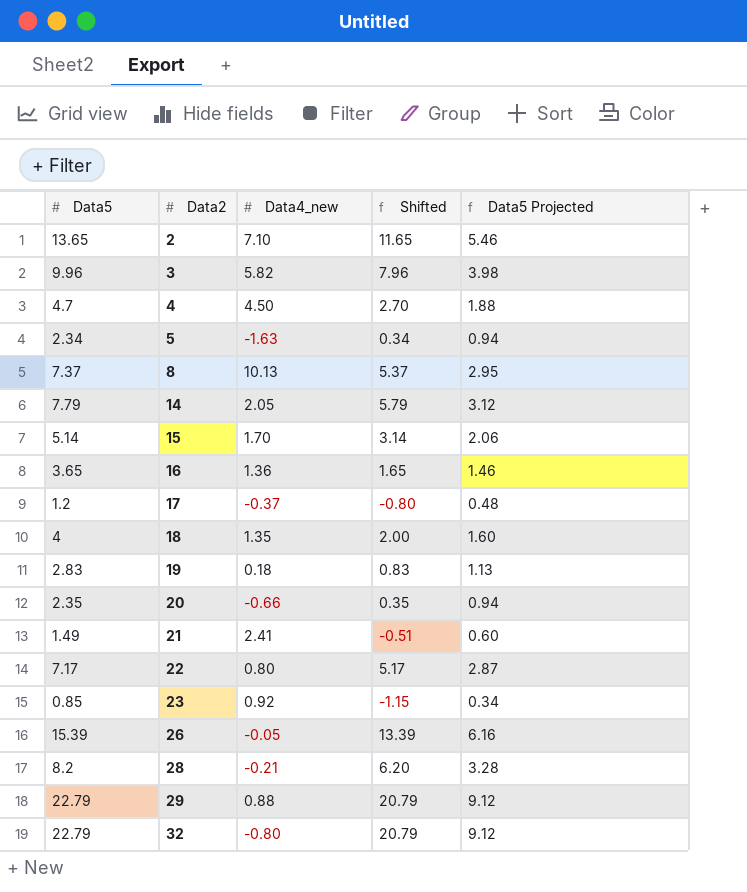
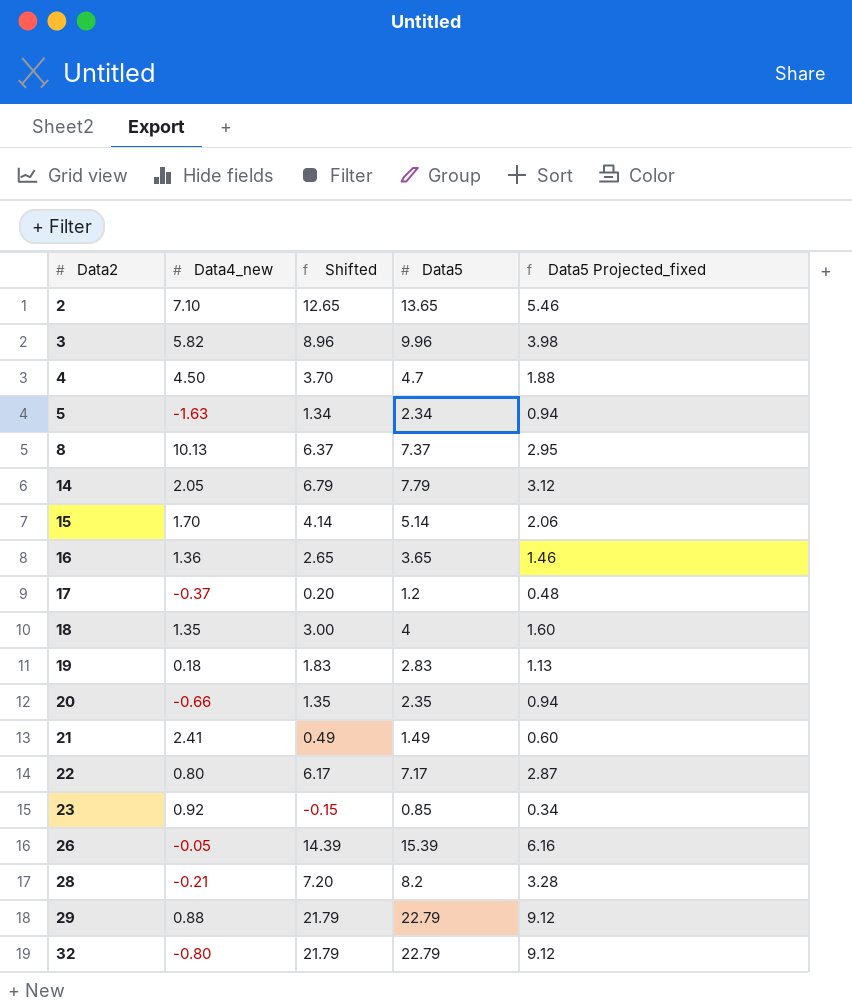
column Shifted | formula: [Data5] - 2 -> [Data5] - 1
column Data5 | position: 1 -> 4
column name: Data5 Projected -> Data5 Projected_fixed

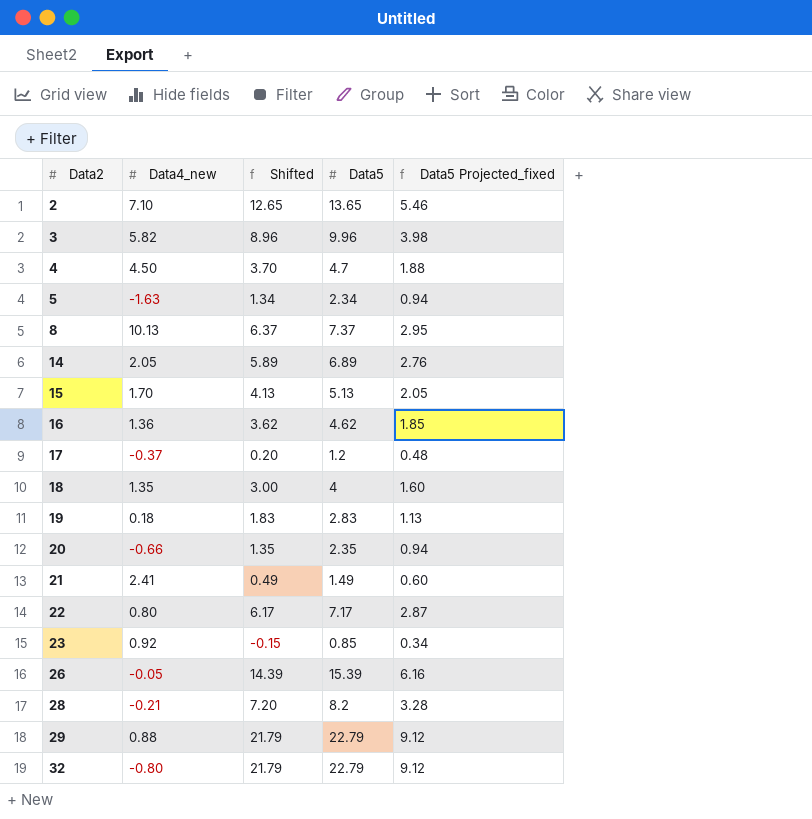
14 | Shifted: 6.79 -> 5.89
14 | Data5: 7.79 -> 6.89
14 | Data5 Projected_fixed: 3.12 -> 2.76
15 | Shifted: 4.14 -> 4.13
15 | Data5: 5.14 -> 5.13
15 | Data5 Projected_fixed: 2.06 -> 2.05
16 | Shifted: 2.65 -> 3.62
16 | Data5: 3.65 -> 4.62
16 | Data5 Projected_fixed: 1.46 -> 1.85

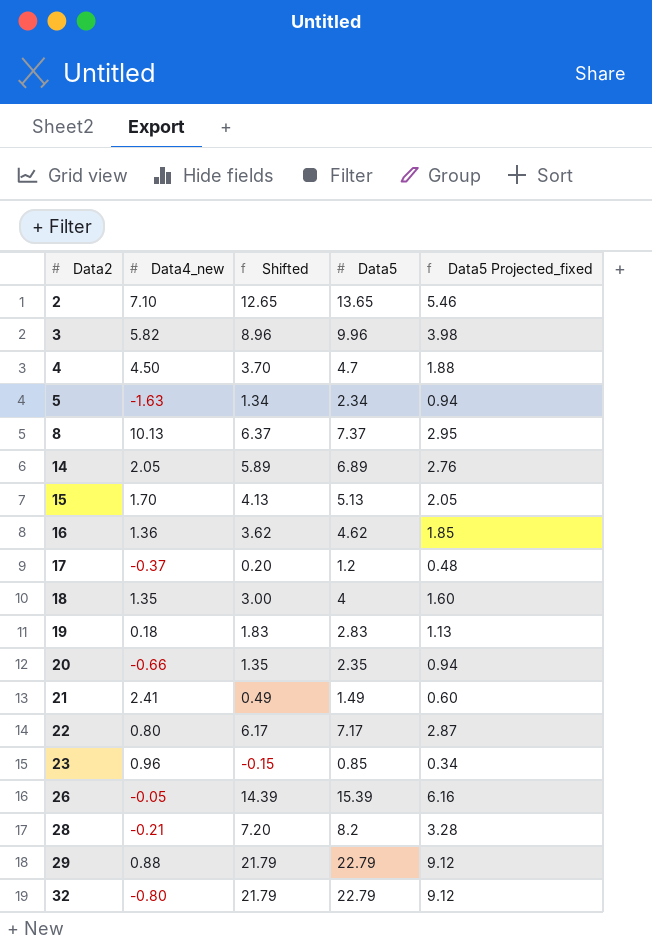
23 | Data4_new: 0.92 -> 0.96

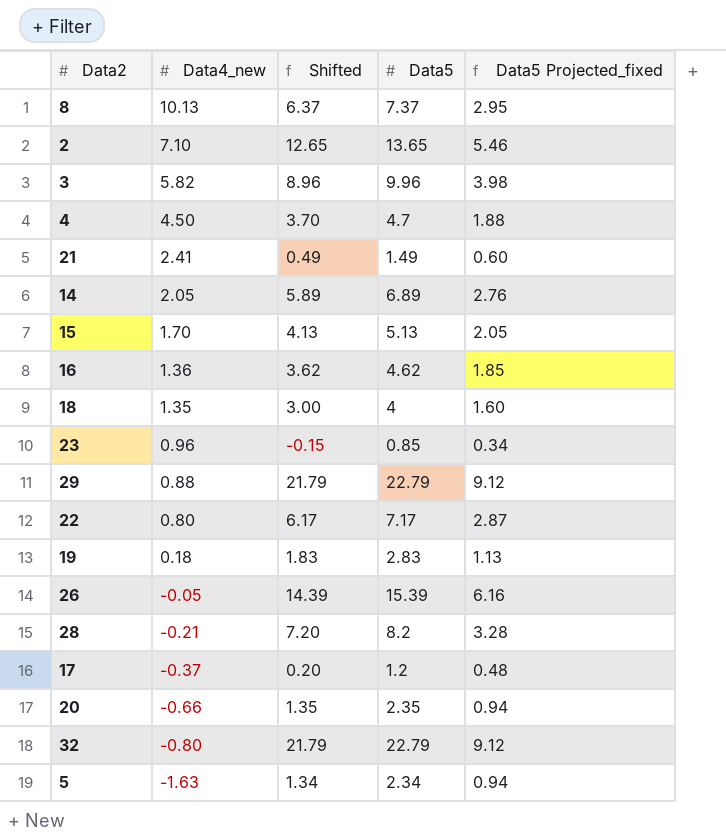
row order: Data2 ascending -> Data4_new descending

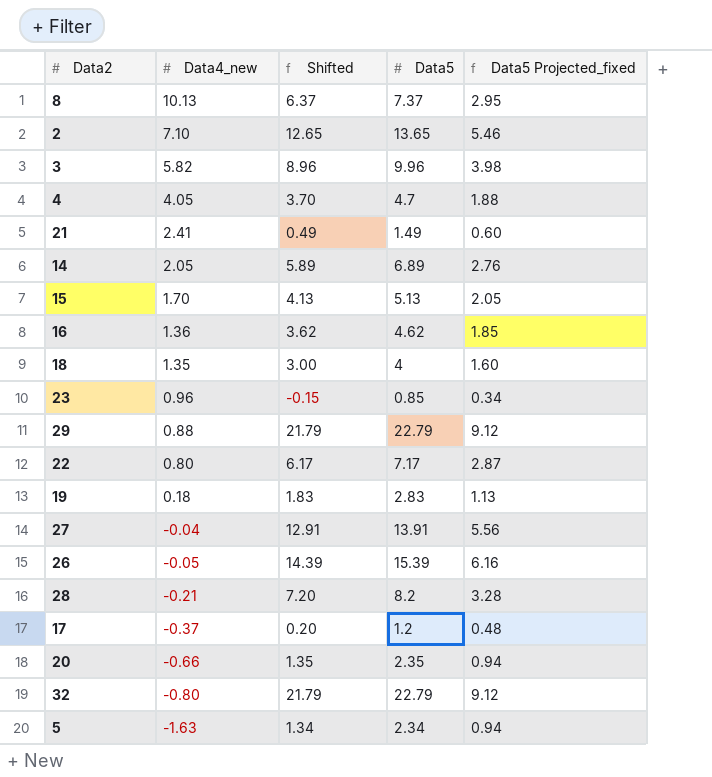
4 | Data4_new: 4.50 -> 4.05
row 27: none -> -0.04 | 12.91 | 13.91 | 5.56

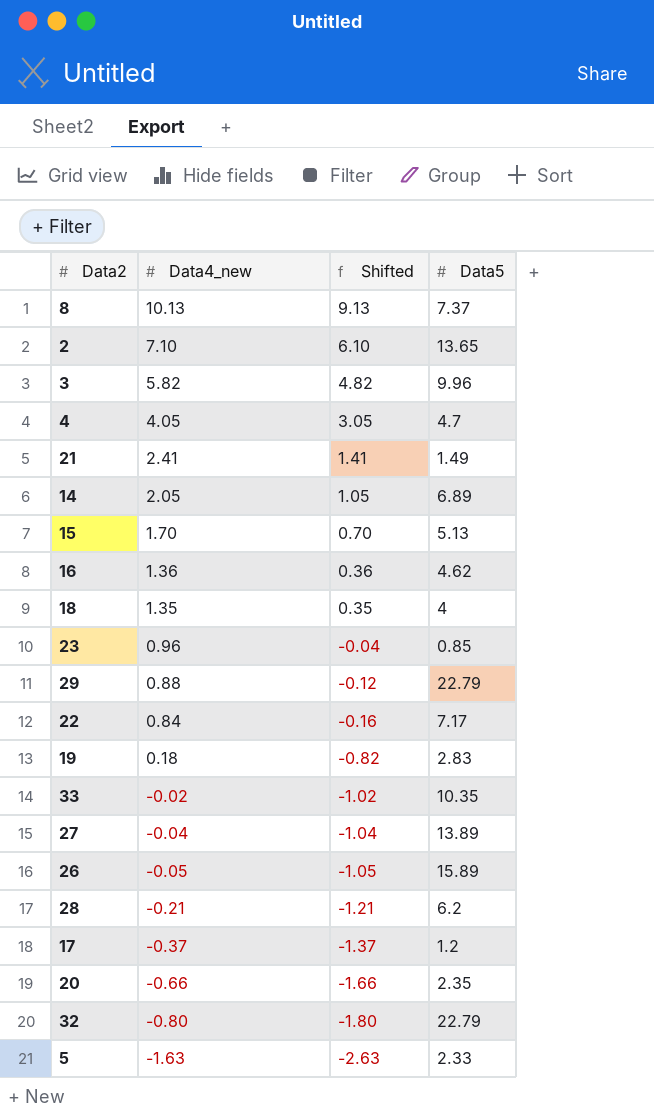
column Data5 Projected_fixed | formula: [Data5] * 0.4 -> none
column Shifted | formula: [Data5] - 1 -> [Data4_new] - 1
22 | Data4_new: 0.80 -> 0.84
row 33: none -> -0.02 | -1.02 | 10.35
27 | Data5: 13.91 -> 13.89
26 | Data5: 15.39 -> 15.89
28 | Data5: 8.2 -> 6.2
5 | Data5: 2.34 -> 2.33

